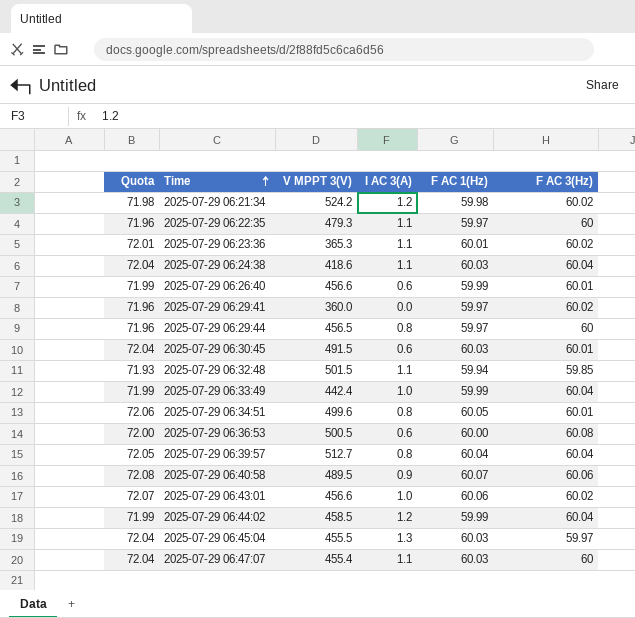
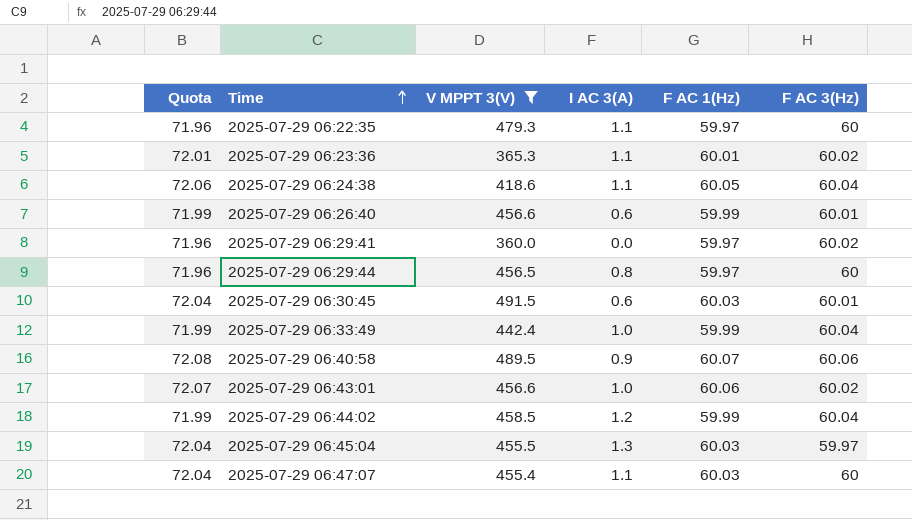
filter: none -> V MPPT 3(V) <= 491.5
2025-07-29 06:24:38 | Quota: 72.04 -> 72.06
2025-07-29 06:24:38 | F AC 1(Hz): 60.03 -> 60.05

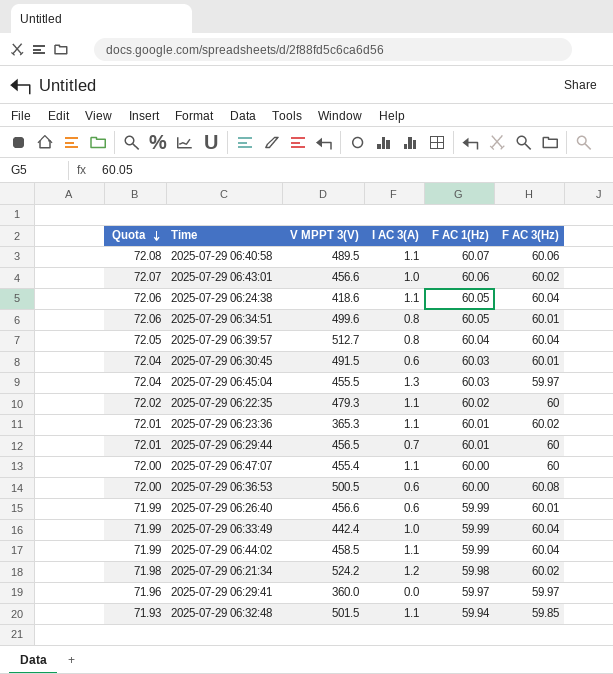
filter: V MPPT 3(V) <= 491.5 -> none
row order: Time ascending -> Quota descending
2025-07-29 06:40:58 | I AC 3(A): 0.9 -> 1.1
2025-07-29 06:22:35 | Quota: 71.96 -> 72.02
2025-07-29 06:22:35 | F AC 1(Hz): 59.97 -> 60.02
2025-07-29 06:29:44 | Quota: 71.96 -> 72.01
2025-07-29 06:29:44 | I AC 3(A): 0.8 -> 0.7
2025-07-29 06:29:44 | F AC 1(Hz): 59.97 -> 60.01
2025-07-29 06:47:07 | Quota: 72.04 -> 72.00
2025-07-29 06:47:07 | F AC 1(Hz): 60.03 -> 60.00
2025-07-29 06:44:02 | I AC 3(A): 1.2 -> 1.1
2025-07-29 06:29:41 | F AC 3(Hz): 60.02 -> 59.97

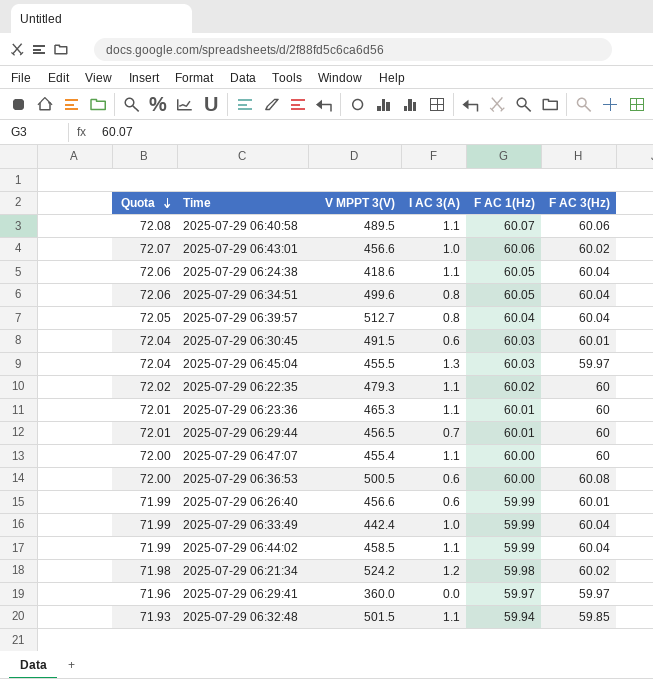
2025-07-29 06:34:51 | F AC 3(Hz): 60.01 -> 60.04
2025-07-29 06:23:36 | V MPPT 3(V): 365.3 -> 465.3
2025-07-29 06:23:36 | F AC 3(Hz): 60.02 -> 60

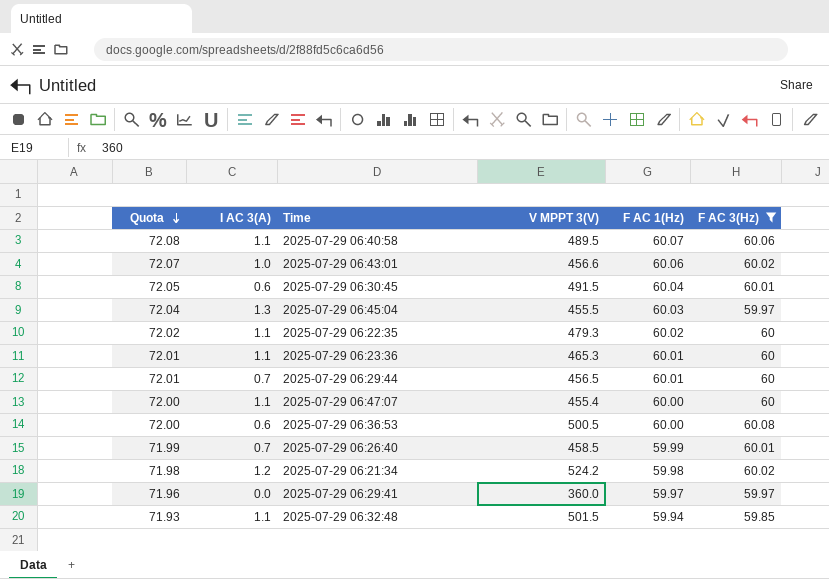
filter: none -> F AC 3(Hz) != 60.04
column I AC 3(A) | position: 4 -> 2
2025-07-29 06:30:45 | Quota: 72.04 -> 72.05
2025-07-29 06:30:45 | F AC 1(Hz): 60.03 -> 60.04
2025-07-29 06:26:40 | I AC 3(A): 0.6 -> 0.7
2025-07-29 06:26:40 | V MPPT 3(V): 456.6 -> 458.5

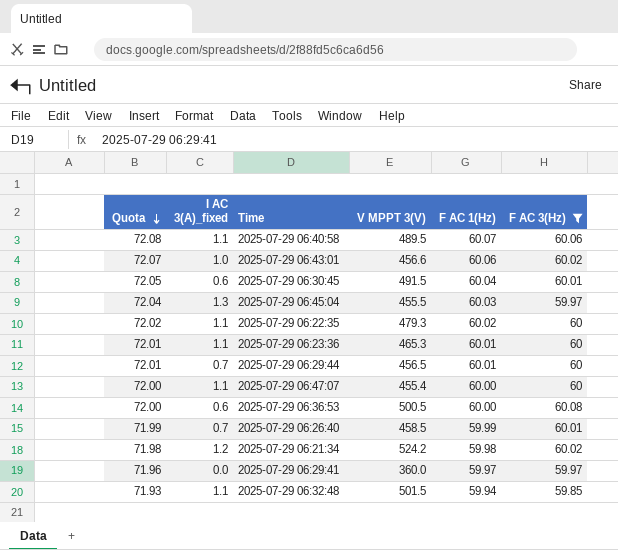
column name: I AC 3(A) -> I AC 3(A)_fixed

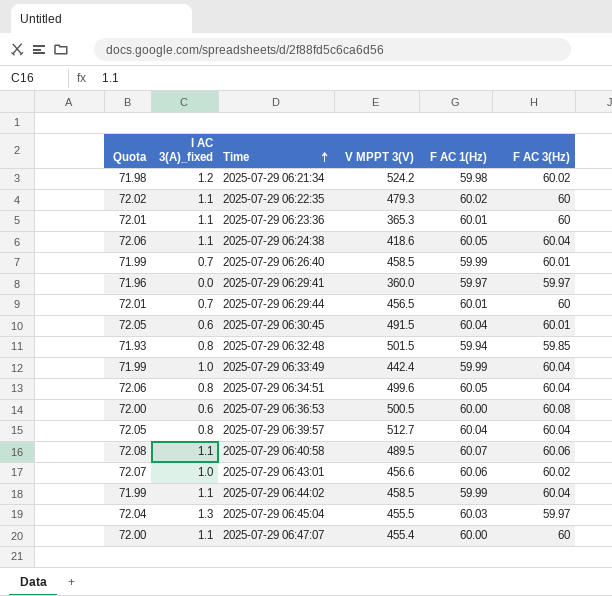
filter: F AC 3(Hz) != 60.04 -> none
row order: Quota descending -> Time ascending
2025-07-29 06:23:36 | V MPPT 3(V): 465.3 -> 365.3
2025-07-29 06:32:48 | I AC 3(A)_fixed: 1.1 -> 0.8

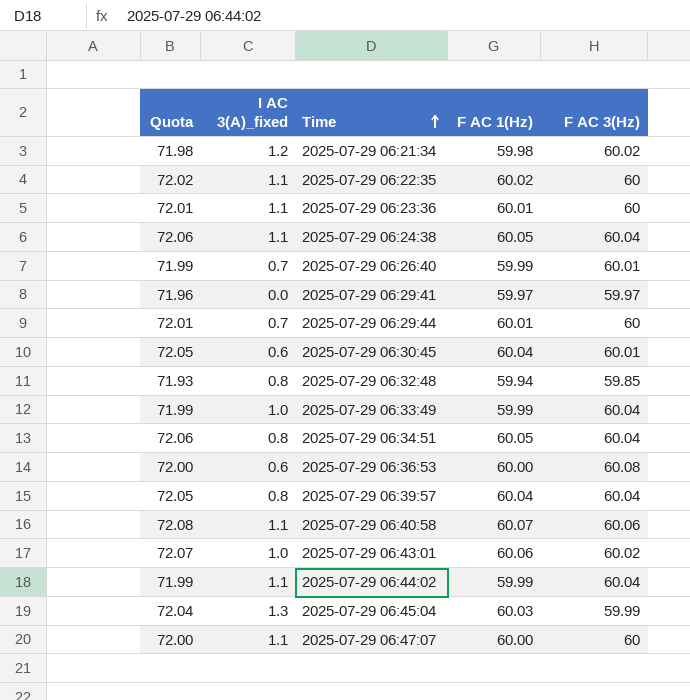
column V MPPT 3(V) | position: 4 -> none
2025-07-29 06:45:04 | F AC 3(Hz): 59.97 -> 59.99

